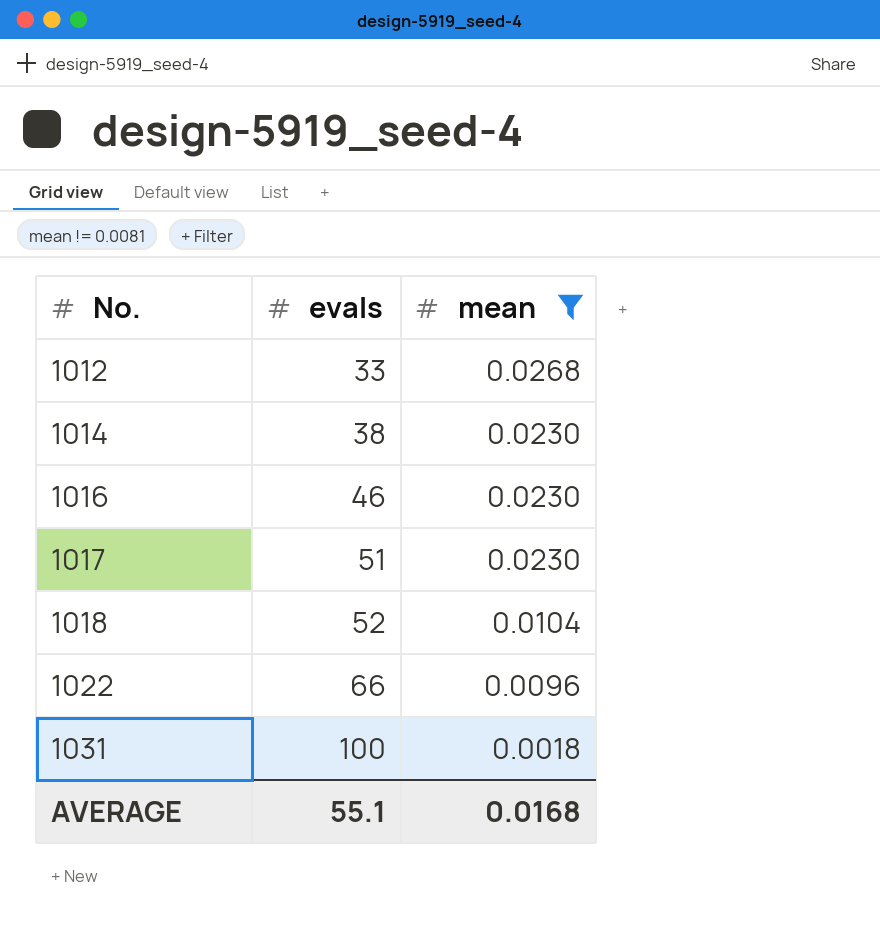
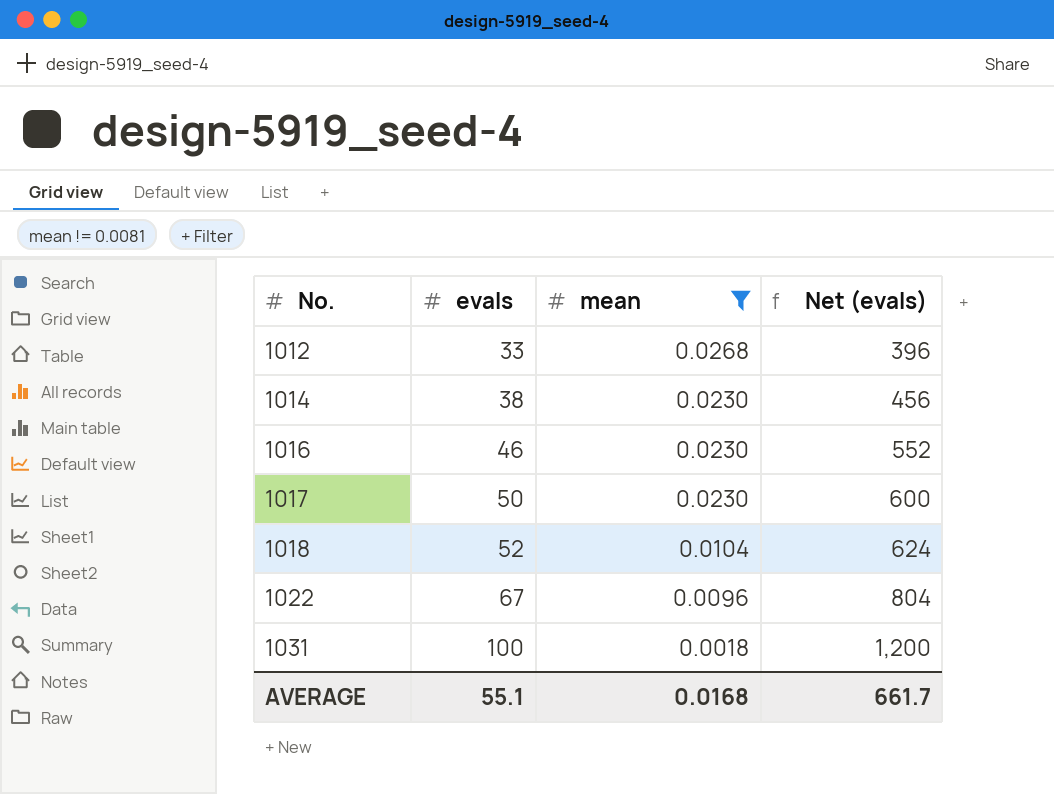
column Net (evals) | formula: none -> [evals] * 12
1017 | evals: 51 -> 50
1022 | evals: 66 -> 67

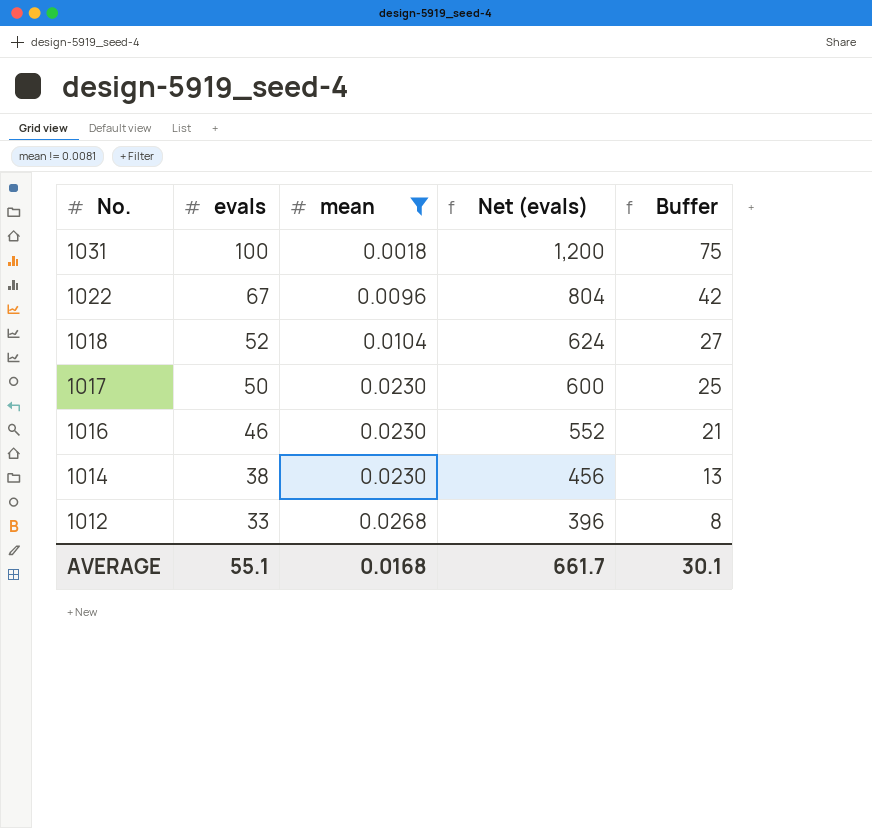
row order: No. ascending -> No. descending
column Buffer | formula: none -> [evals] - 25

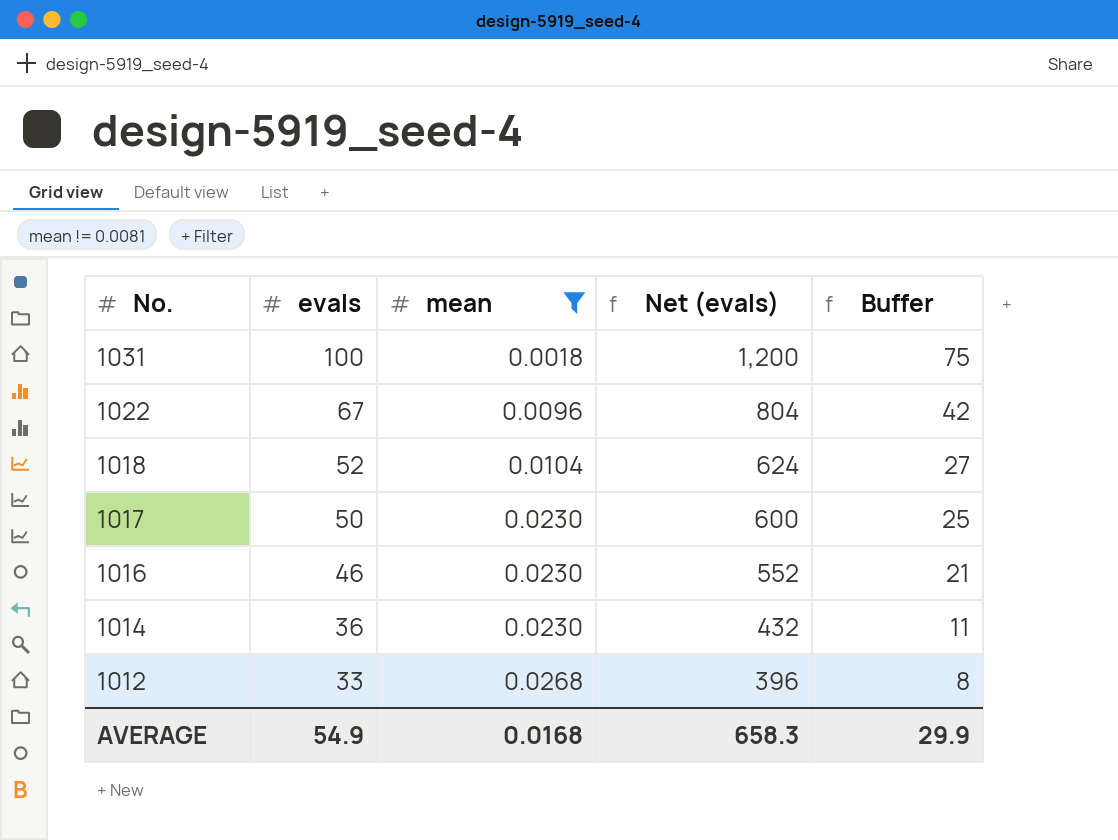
1014 | evals: 38 -> 36
1014 | Net (evals): 456 -> 432
1014 | Buffer: 13 -> 11
AVERAGE | evals: 55.1 -> 54.9
AVERAGE | Net (evals): 661.7 -> 658.3
AVERAGE | Buffer: 30.1 -> 29.9

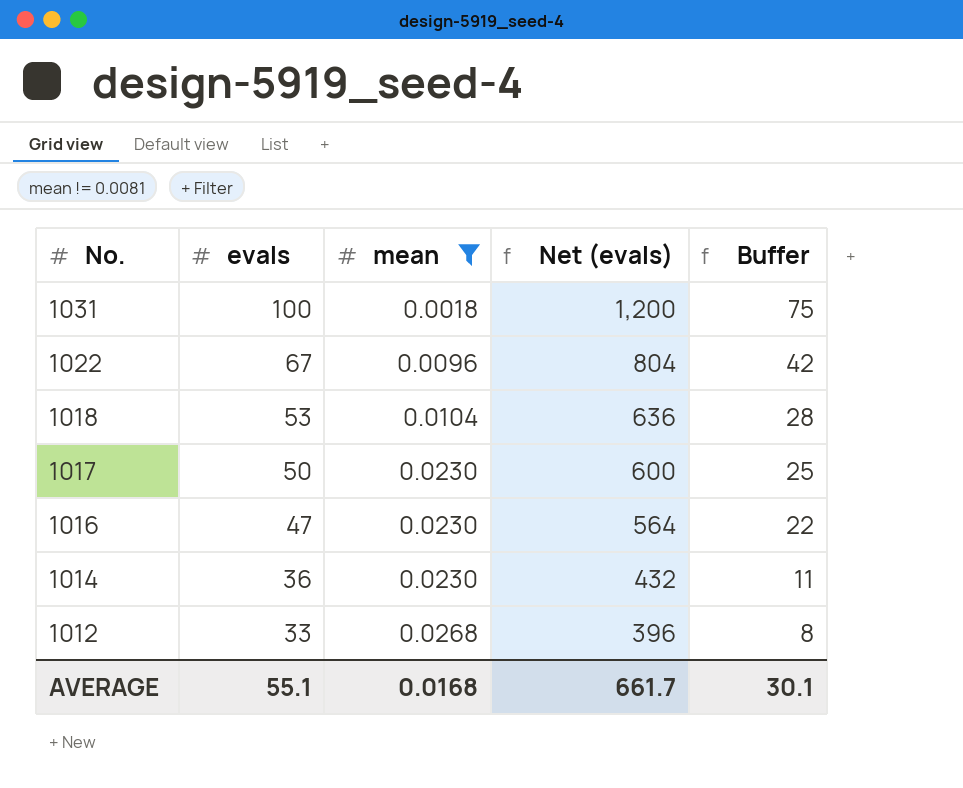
1018 | evals: 52 -> 53
1018 | Net (evals): 624 -> 636
1018 | Buffer: 27 -> 28
1016 | evals: 46 -> 47
1016 | Net (evals): 552 -> 564
1016 | Buffer: 21 -> 22
AVERAGE | evals: 54.9 -> 55.1
AVERAGE | Net (evals): 658.3 -> 661.7
AVERAGE | Buffer: 29.9 -> 30.1

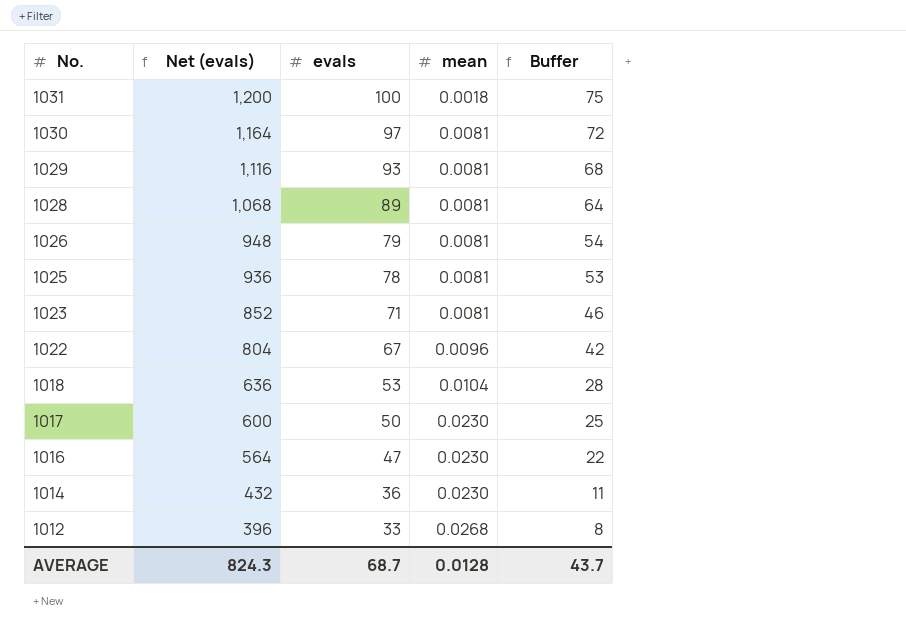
filter: mean != 0.0081 -> none
column Net (evals) | position: 4 -> 2
AVERAGE | Net (evals): 661.7 -> 824.3
AVERAGE | evals: 55.1 -> 68.7
AVERAGE | mean: 0.0168 -> 0.0128
AVERAGE | Buffer: 30.1 -> 43.7

